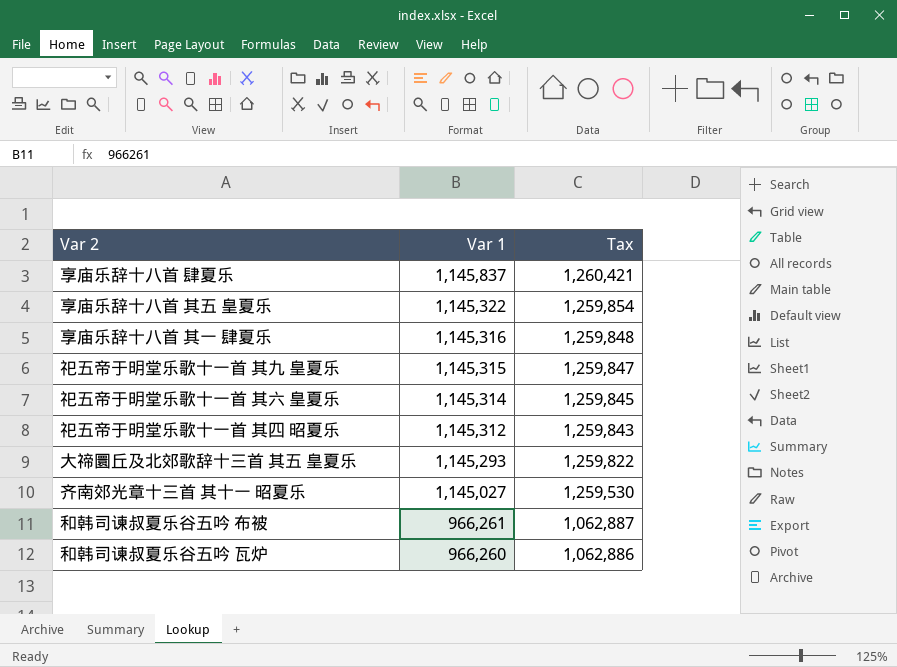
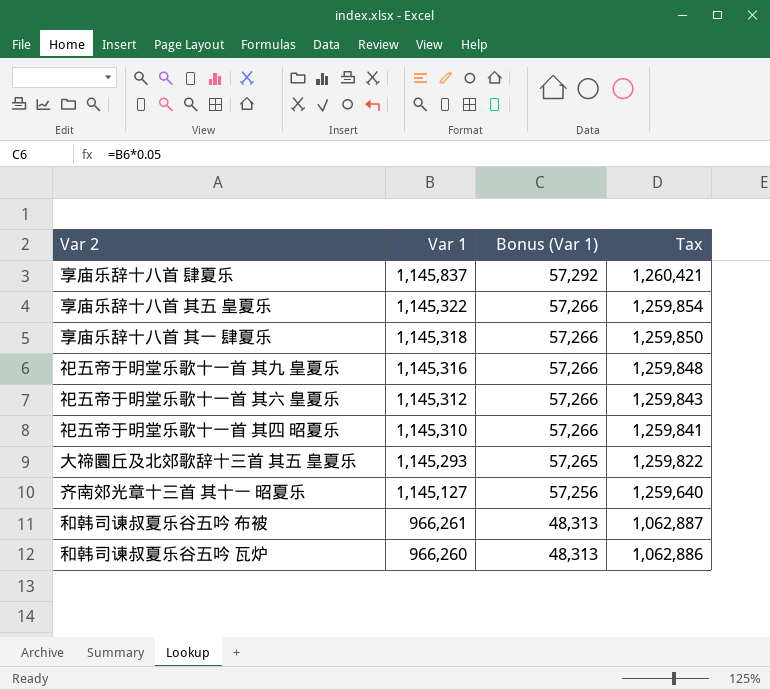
column Bonus (Var 1) | formula: none -> [Var 1] * 0.05
享庙乐辞十八首 其一 肆夏乐 | Var 1: 1,145,316 -> 1,145,318
享庙乐辞十八首 其一 肆夏乐 | Tax: 1,259,848 -> 1,259,850
祀五帝于明堂乐歌十一首 其九 皇夏乐 | Var 1: 1,145,315 -> 1,145,316
祀五帝于明堂乐歌十一首 其九 皇夏乐 | Tax: 1,259,847 -> 1,259,848
祀五帝于明堂乐歌十一首 其六 皇夏乐 | Var 1: 1,145,314 -> 1,145,312
祀五帝于明堂乐歌十一首 其六 皇夏乐 | Tax: 1,259,845 -> 1,259,843
祀五帝于明堂乐歌十一首 其四 昭夏乐 | Var 1: 1,145,312 -> 1,145,310
祀五帝于明堂乐歌十一首 其四 昭夏乐 | Tax: 1,259,843 -> 1,259,841
齐南郊光章十三首 其十一 昭夏乐 | Var 1: 1,145,027 -> 1,145,127
齐南郊光章十三首 其十一 昭夏乐 | Tax: 1,259,530 -> 1,259,640

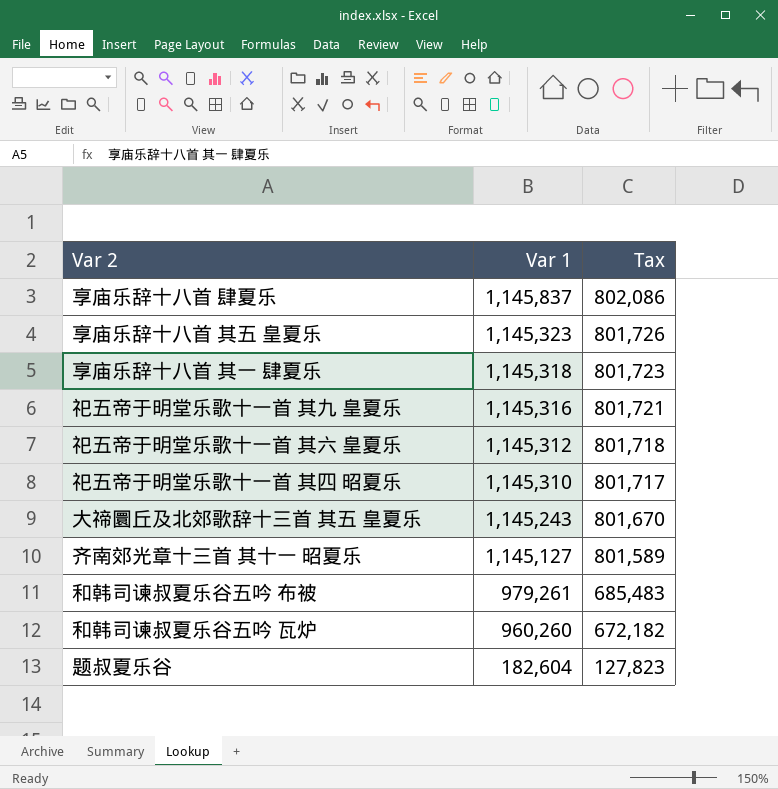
column Bonus (Var 1) | formula: [Var 1] * 0.05 -> none
column Tax | formula: [Var 1] * 1.1 -> [Var 1] * 0.7
享庙乐辞十八首 其五 皇夏乐 | Var 1: 1,145,322 -> 1,145,323
大禘圜丘及北郊歌辞十三首 其五 皇夏乐 | Var 1: 1,145,293 -> 1,145,243
和韩司谏叔夏乐谷五吟 布被 | Var 1: 966,261 -> 979,261
和韩司谏叔夏乐谷五吟 瓦炉 | Var 1: 966,260 -> 960,260
row 题叔夏乐谷: none -> 182,604 | 127,823

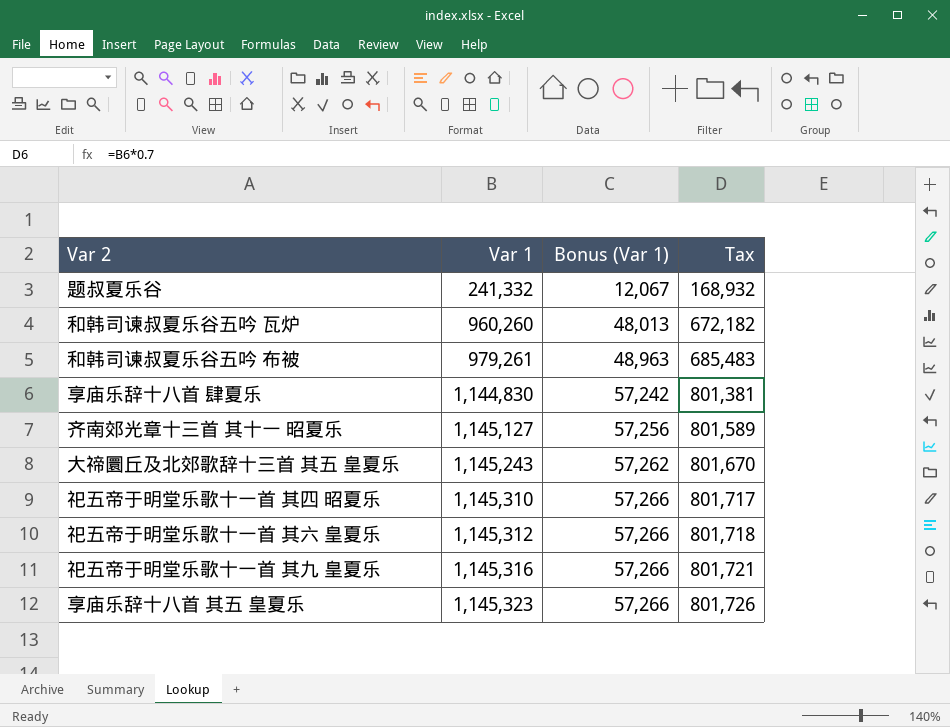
row order: Var 1 descending -> Var 1 ascending
column Bonus (Var 1) | formula: none -> [Var 1] * 0.05
row 享庙乐辞十八首 其一 肆夏乐: 1,145,318 | 801,723 -> none
题叔夏乐谷 | Var 1: 182,604 -> 241,332
题叔夏乐谷 | Tax: 127,823 -> 168,932
享庙乐辞十八首 肆夏乐 | Var 1: 1,145,837 -> 1,144,830
享庙乐辞十八首 肆夏乐 | Tax: 802,086 -> 801,381

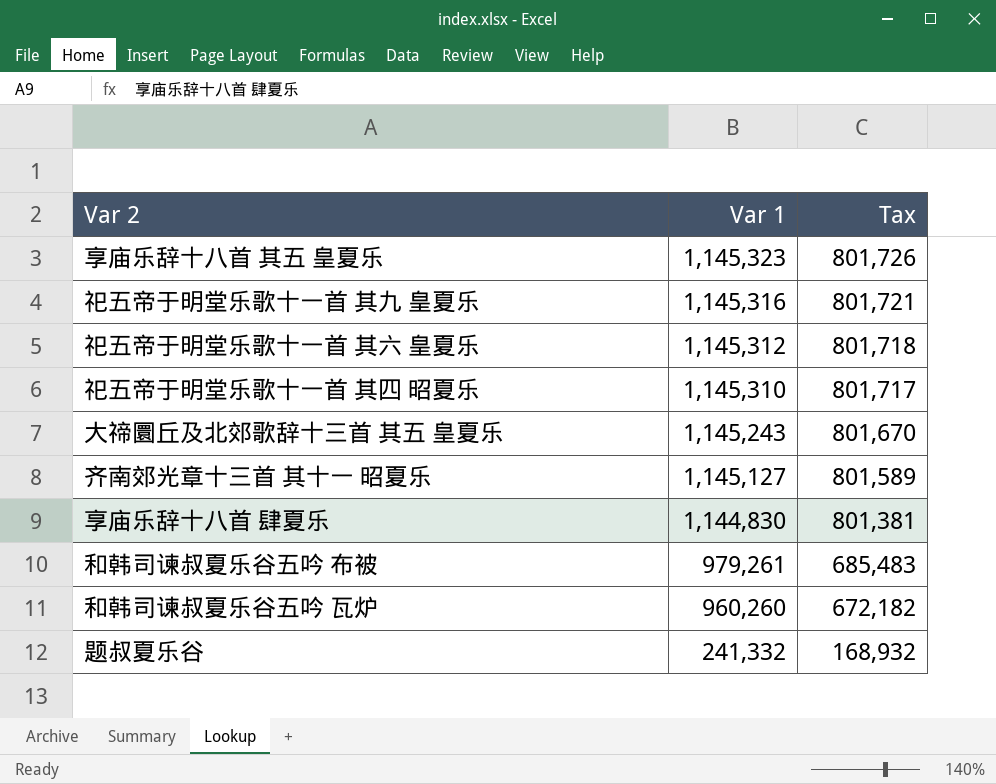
row order: Var 1 ascending -> Var 1 descending
column Bonus (Var 1) | formula: [Var 1] * 0.05 -> none

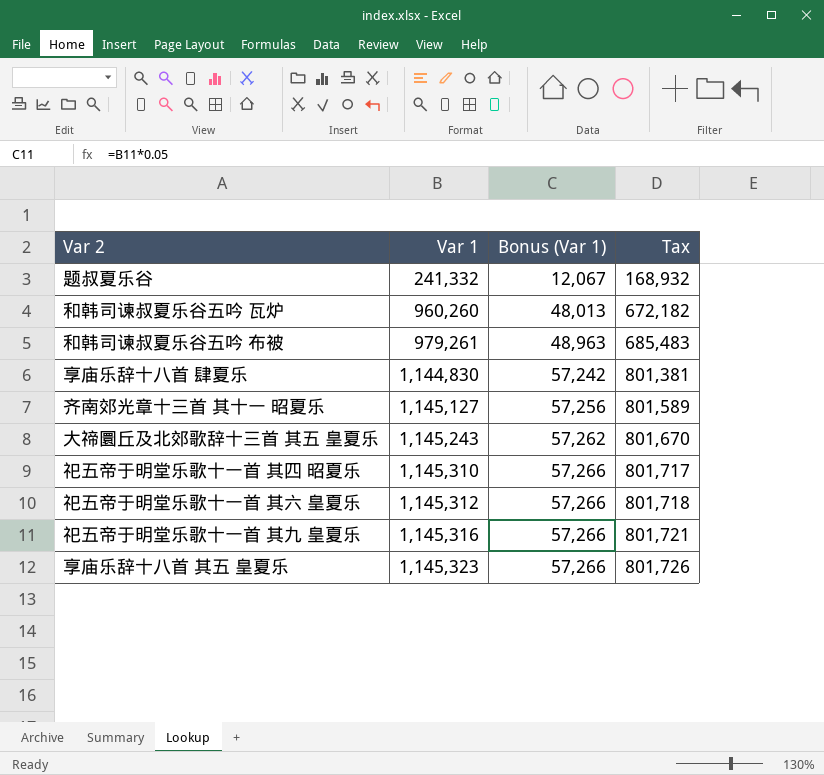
row order: Var 1 descending -> Var 1 ascending
column Bonus (Var 1) | formula: none -> [Var 1] * 0.05

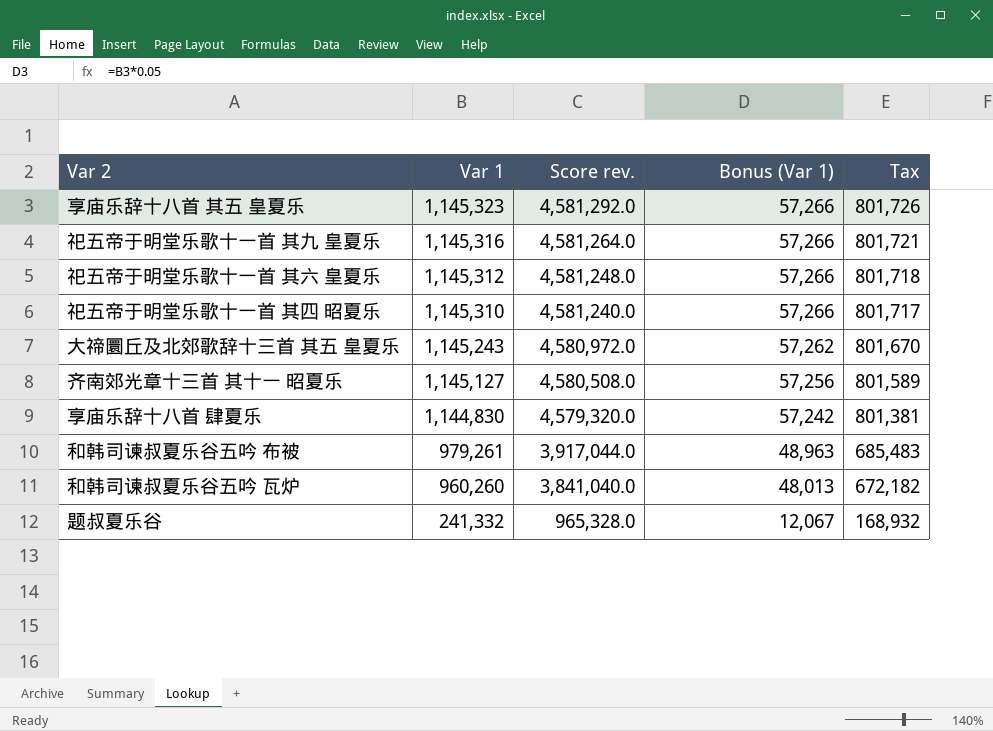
row order: Var 1 ascending -> Var 1 descending
column Score rev. | formula: none -> [Var 1] * 4

